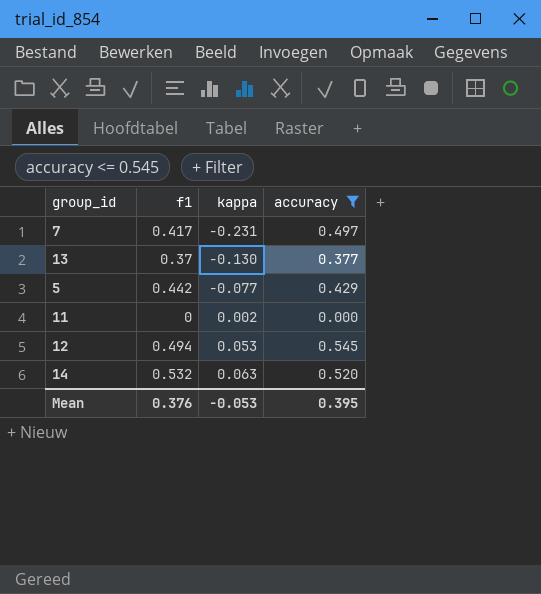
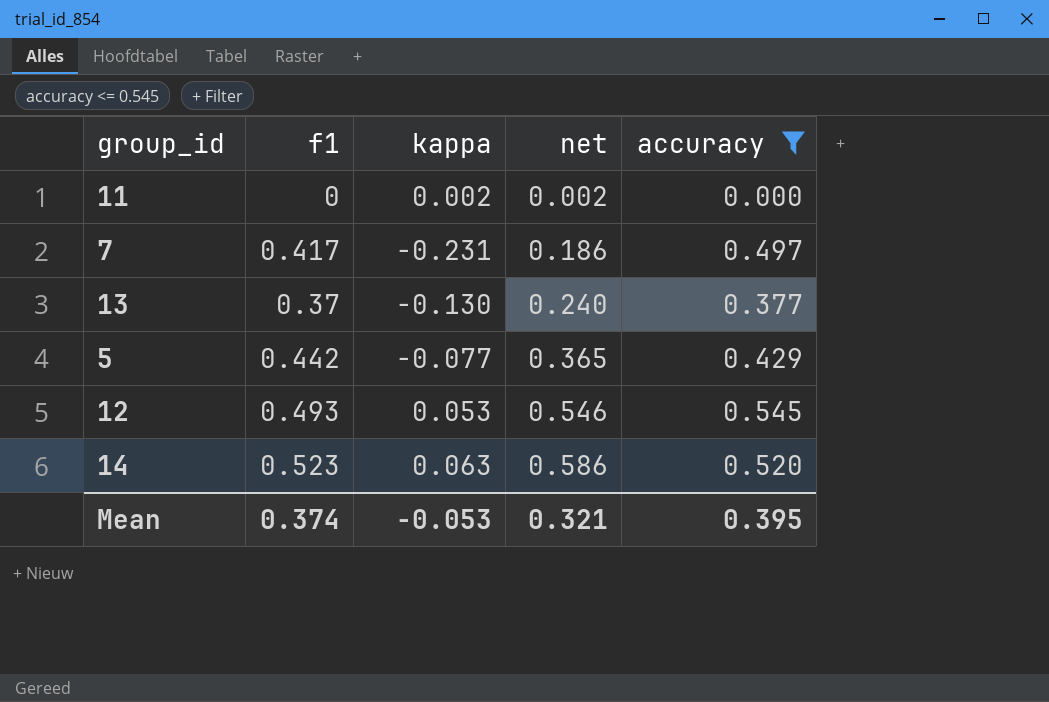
row order: kappa ascending -> net ascending
column net | formula: none -> [f1] + [kappa]
12 | f1: 0.494 -> 0.493
14 | f1: 0.532 -> 0.523
Mean | f1: 0.376 -> 0.374

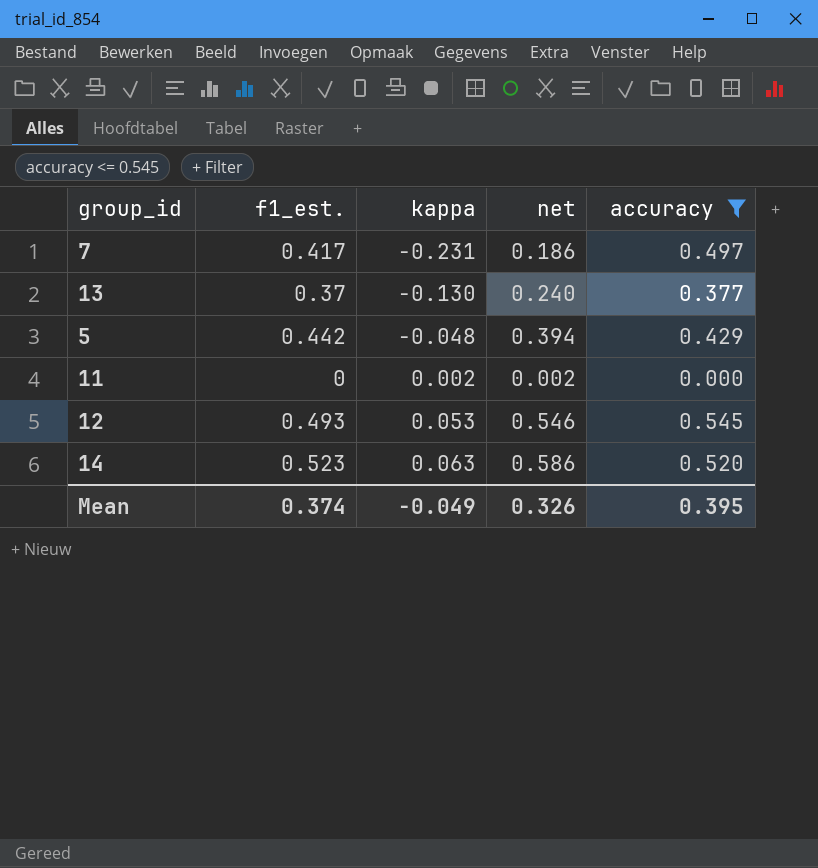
row order: net ascending -> kappa ascending
column name: f1 -> f1_est.
5 | kappa: -0.077 -> -0.048
5 | net: 0.365 -> 0.394
Mean | kappa: -0.053 -> -0.049
Mean | net: 0.321 -> 0.326

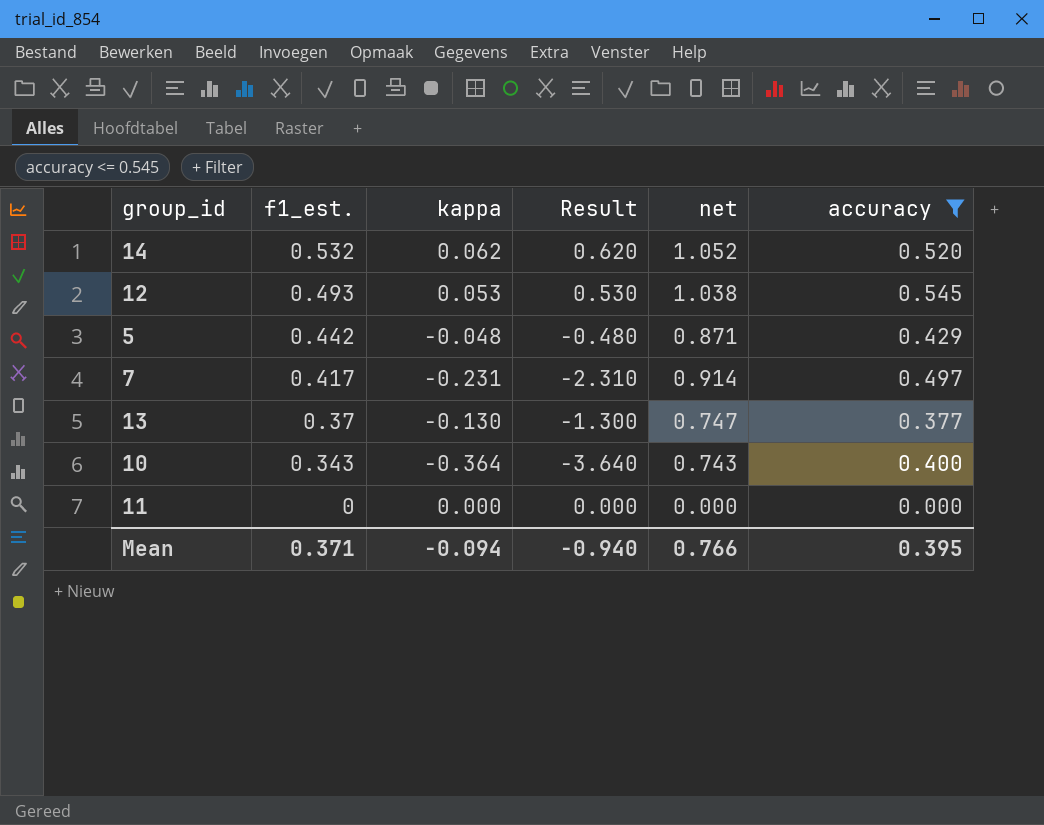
row order: kappa ascending -> f1_est. descending
column Result | formula: none -> [kappa] * 10
column net | formula: [f1_est.] + [kappa] -> [f1_est.] + [accuracy]
14 | f1_est.: 0.523 -> 0.532
14 | kappa: 0.063 -> 0.062
row 10: none -> 0.343 | -0.364 | -3.640 | 0.743 | 0.400
11 | kappa: 0.002 -> 0.000
Mean | f1_est.: 0.374 -> 0.371
Mean | kappa: -0.049 -> -0.094
Mean | net: 0.326 -> 0.766

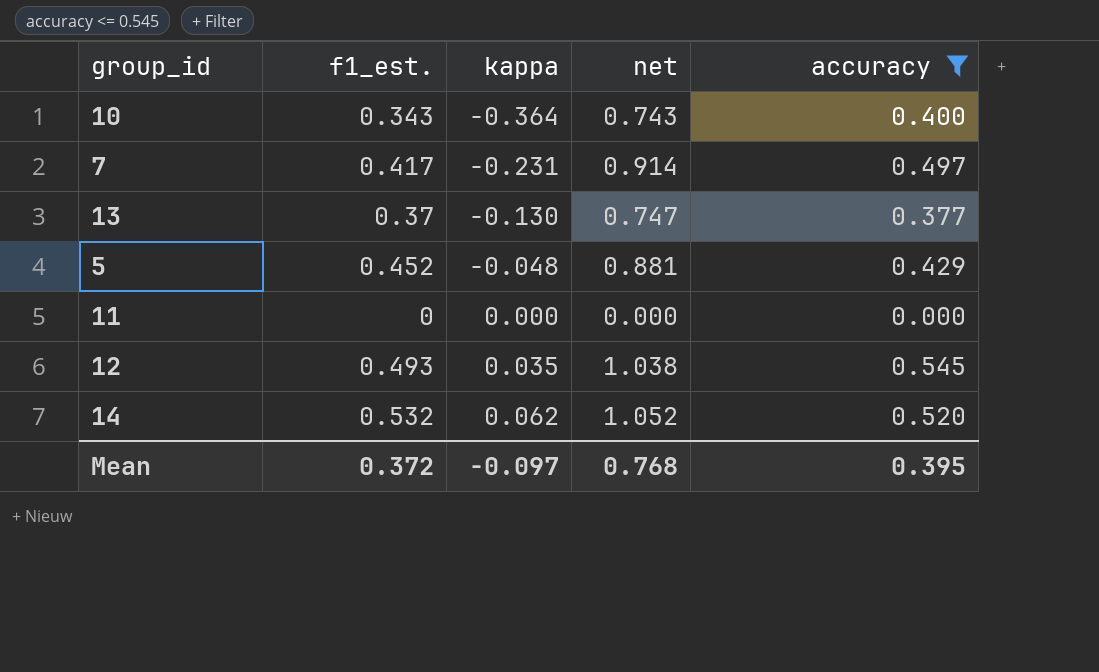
row order: f1_est. descending -> kappa ascending
column Result | formula: [kappa] * 10 -> none
5 | f1_est.: 0.442 -> 0.452
5 | net: 0.871 -> 0.881
12 | kappa: 0.053 -> 0.035
Mean | f1_est.: 0.371 -> 0.372
Mean | kappa: -0.094 -> -0.097
Mean | net: 0.766 -> 0.768

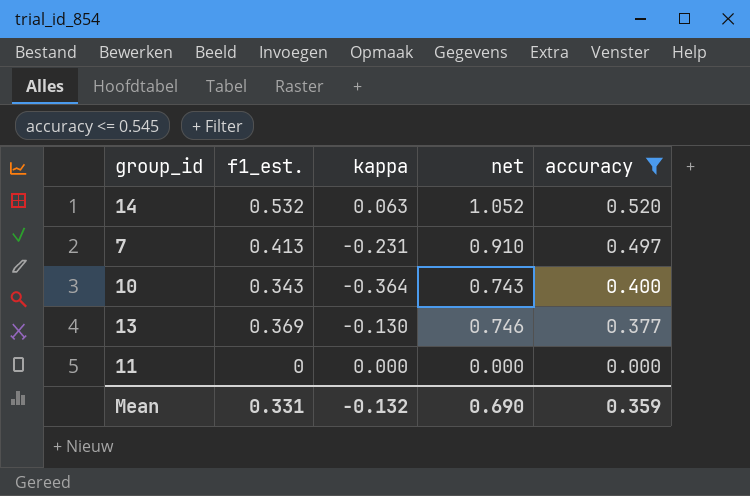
row order: kappa ascending -> accuracy descending
row 5: 0.452 | -0.048 | 0.881 | 0.429 -> none
row 12: 0.493 | 0.035 | 1.038 | 0.545 -> none
14 | kappa: 0.062 -> 0.063
7 | f1_est.: 0.417 -> 0.413
7 | net: 0.914 -> 0.910
13 | f1_est.: 0.37 -> 0.369
13 | net: 0.747 -> 0.746
Mean | f1_est.: 0.372 -> 0.331
Mean | kappa: -0.097 -> -0.132
Mean | net: 0.768 -> 0.690
Mean | accuracy: 0.395 -> 0.359

